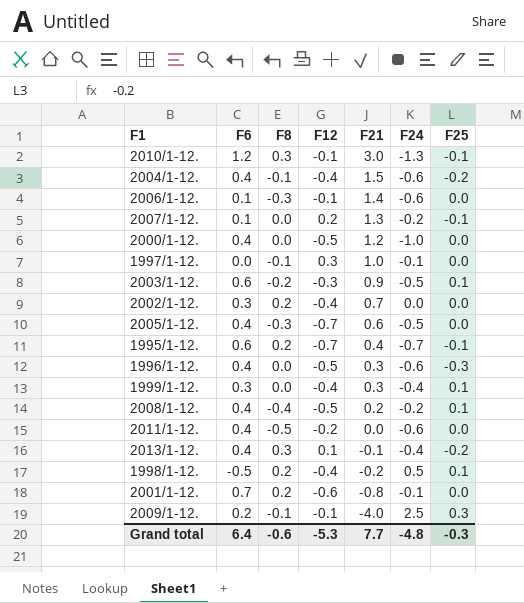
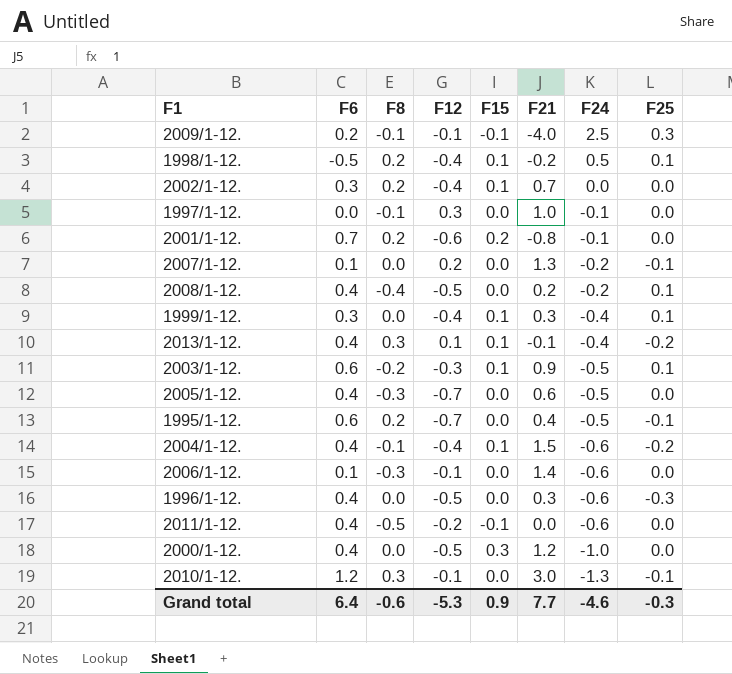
row order: F21 descending -> F24 descending
column F15 | position: none -> 5
1995/1-12. | F24: -0.7 -> -0.5
Grand total | F24: -4.8 -> -4.6

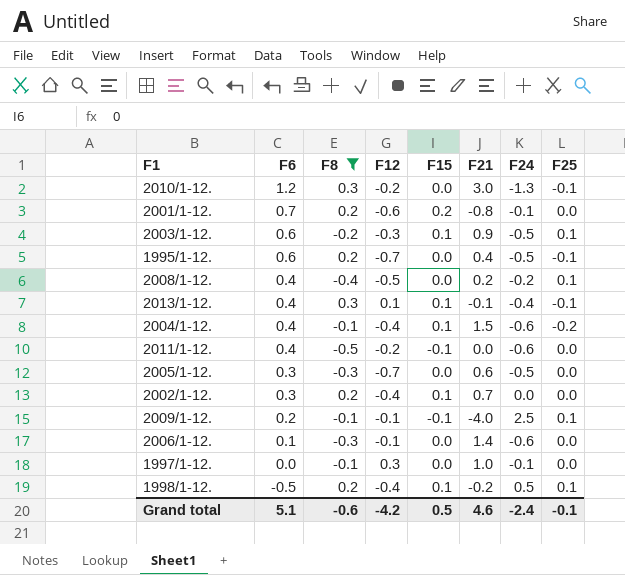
filter: none -> F8 != 0.0
row order: F24 descending -> F6 descending
2010/1-12. | F12: -0.1 -> -0.2
2013/1-12. | F25: -0.2 -> -0.1
2005/1-12. | F6: 0.4 -> 0.3
2009/1-12. | F25: 0.3 -> 0.1
Grand total | F6: 6.4 -> 5.1
Grand total | F12: -5.3 -> -4.2
Grand total | F15: 0.9 -> 0.5
Grand total | F21: 7.7 -> 4.6
Grand total | F24: -4.6 -> -2.4
Grand total | F25: -0.3 -> -0.1

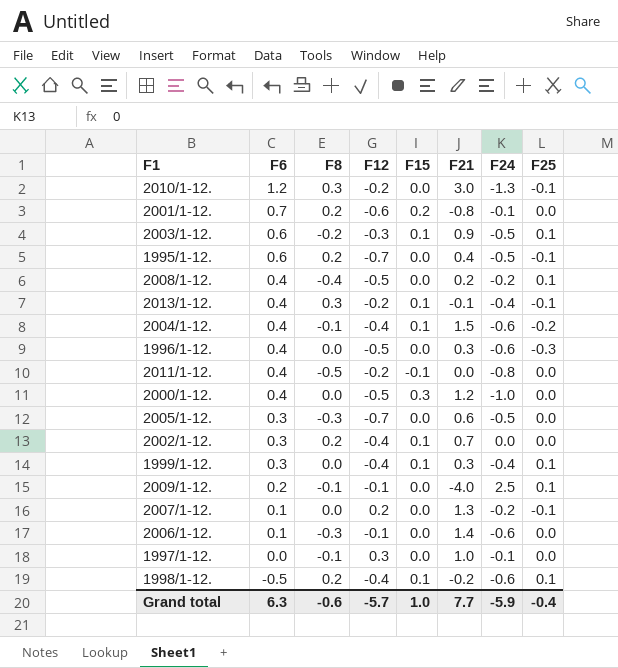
filter: F8 != 0.0 -> none
2013/1-12. | F12: 0.1 -> -0.2
2011/1-12. | F24: -0.6 -> -0.8
2009/1-12. | F15: -0.1 -> 0.0
1998/1-12. | F24: 0.5 -> -0.6
Grand total | F6: 5.1 -> 6.3
Grand total | F12: -4.2 -> -5.7
Grand total | F15: 0.5 -> 1.0
Grand total | F21: 4.6 -> 7.7
Grand total | F24: -2.4 -> -5.9
Grand total | F25: -0.1 -> -0.4

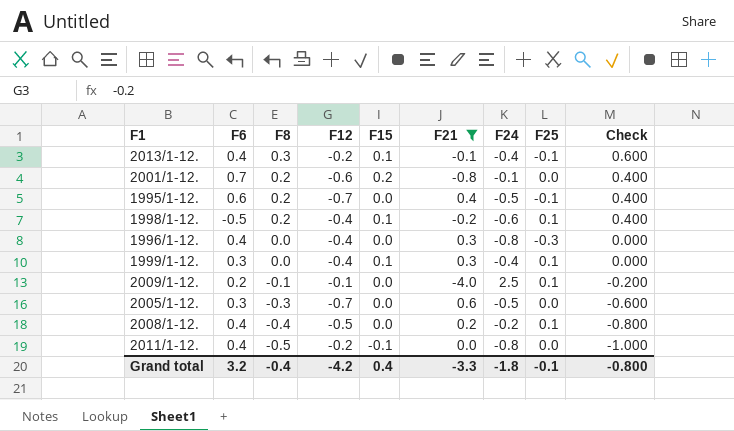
filter: none -> F21 <= 0.6
row order: F6 descending -> F8 descending
column Check | formula: none -> [F8] * 2
1996/1-12. | F12: -0.5 -> -0.4
1996/1-12. | F24: -0.6 -> -0.8
Grand total | F6: 6.3 -> 3.2
Grand total | F8: -0.6 -> -0.4
Grand total | F12: -5.7 -> -4.2
Grand total | F15: 1.0 -> 0.4
Grand total | F21: 7.7 -> -3.3
Grand total | F24: -5.9 -> -1.8
Grand total | F25: -0.4 -> -0.1

